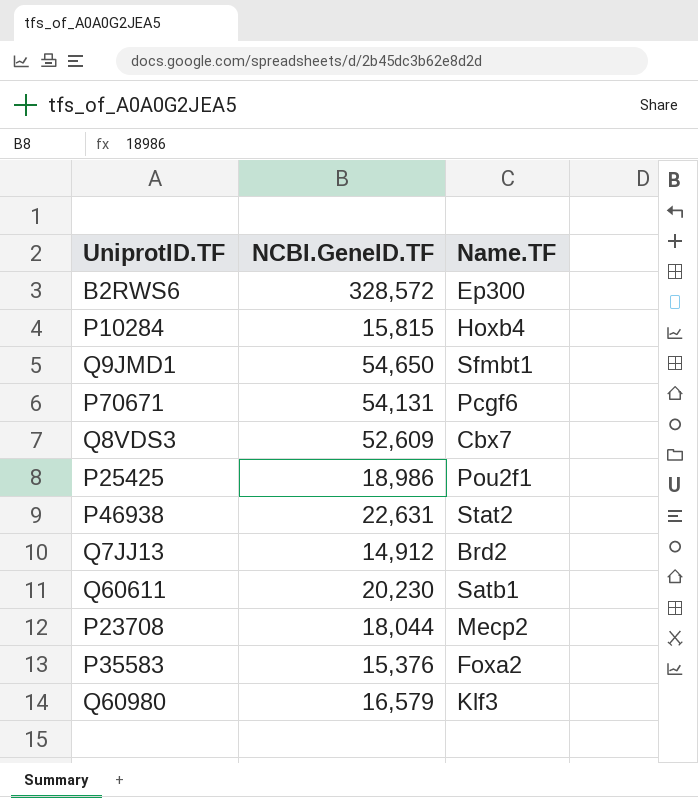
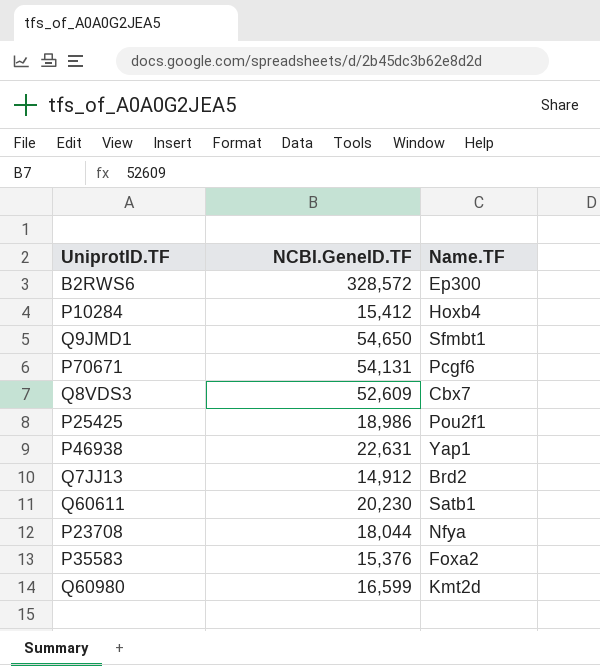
P10284 | NCBI.GeneID.TF: 15,815 -> 15,412
P46938 | Name.TF: Stat2 -> Yap1
P23708 | Name.TF: Mecp2 -> Nfya
Q60980 | NCBI.GeneID.TF: 16,579 -> 16,599
Q60980 | Name.TF: Klf3 -> Kmt2d

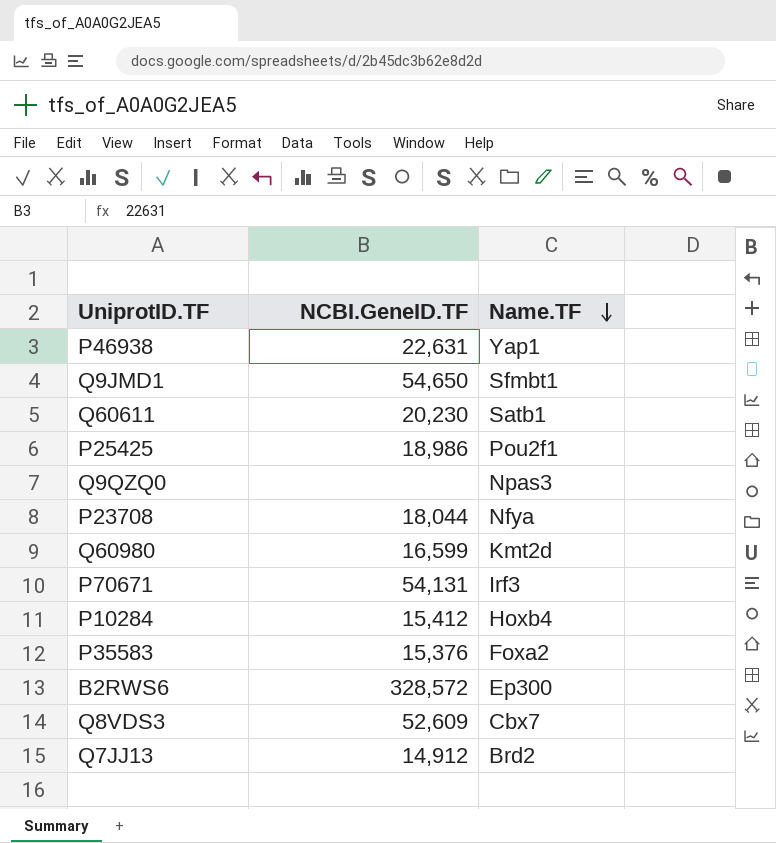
row order: none -> Name.TF descending
row Q9QZQ0: none -> none | Npas3
P70671 | Name.TF: Pcgf6 -> Irf3

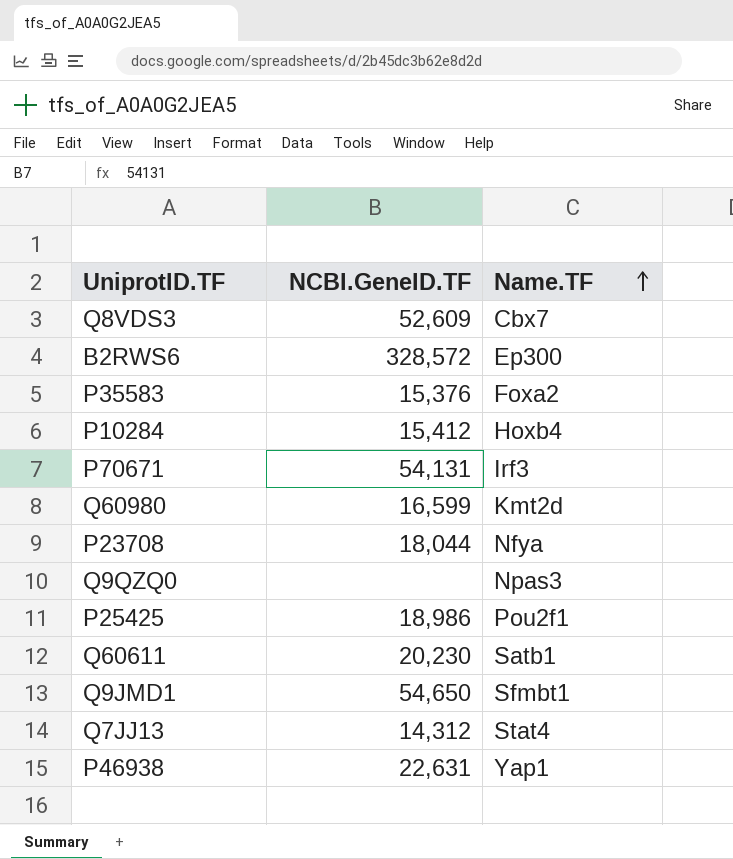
row order: Name.TF descending -> Name.TF ascending
Q7JJ13 | NCBI.GeneID.TF: 14,912 -> 14,312
Q7JJ13 | Name.TF: Brd2 -> Stat4

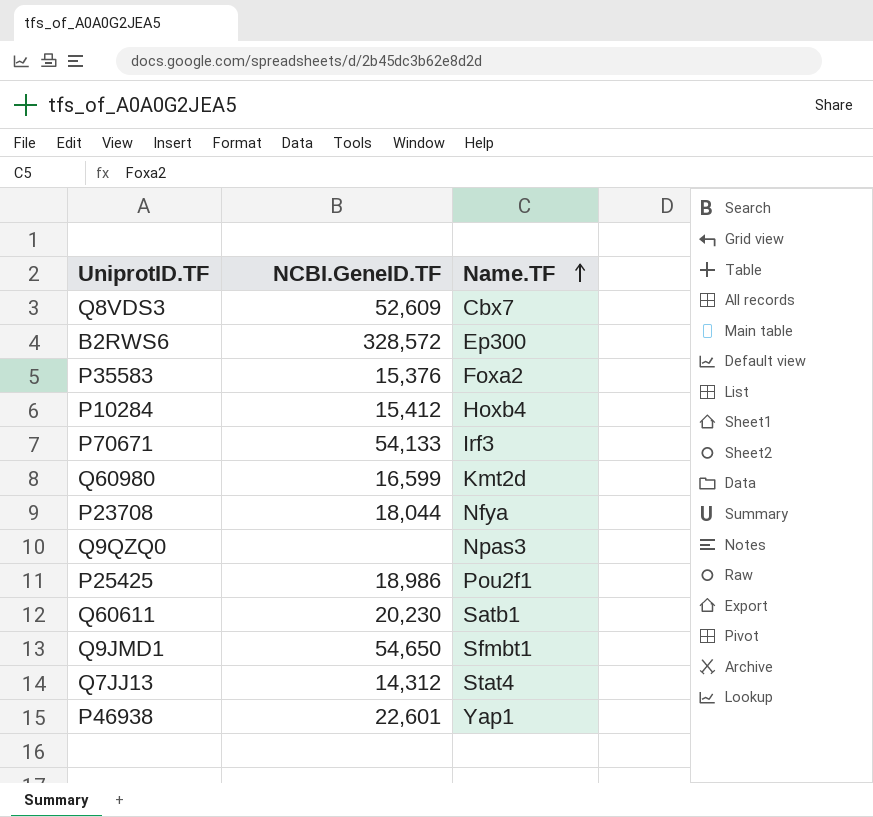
P70671 | NCBI.GeneID.TF: 54,131 -> 54,133
P46938 | NCBI.GeneID.TF: 22,631 -> 22,601

